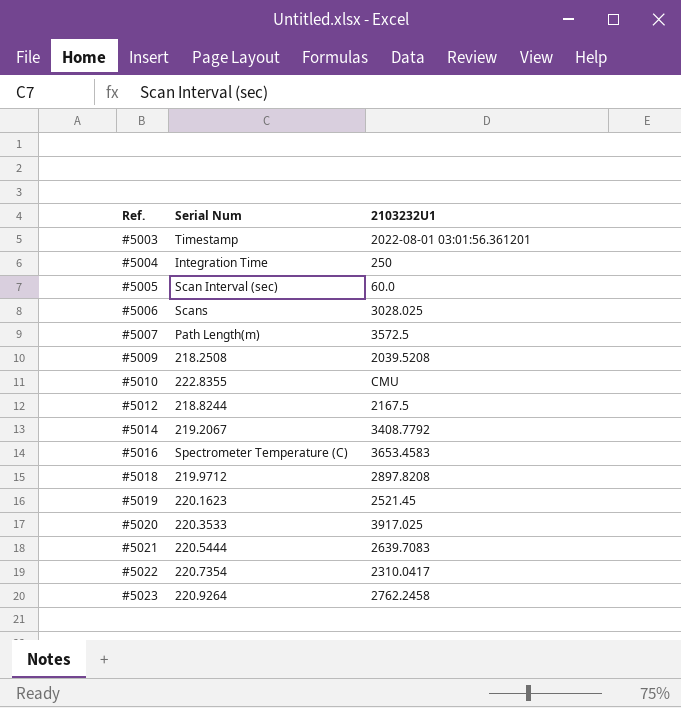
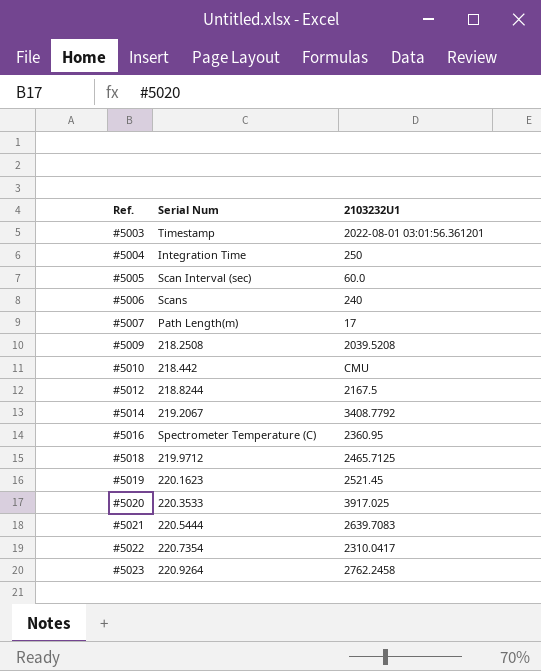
#5006 | 2103232U1: 3028.025 -> 240
#5007 | 2103232U1: 3572.5 -> 17
#5010 | Serial Num: 222.8355 -> 218.442
#5016 | 2103232U1: 3653.4583 -> 2360.95
#5018 | 2103232U1: 2897.8208 -> 2465.7125

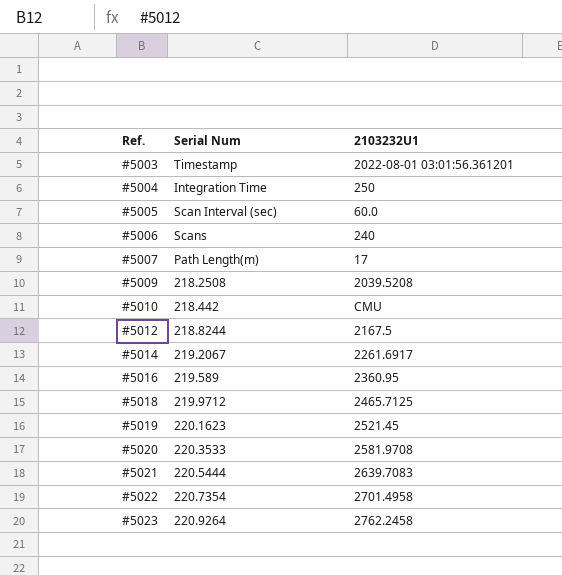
#5014 | 2103232U1: 3408.7792 -> 2261.6917
#5016 | Serial Num: Spectrometer Temperature (C) -> 219.589
#5020 | 2103232U1: 3917.025 -> 2581.9708
#5022 | 2103232U1: 2310.0417 -> 2701.4958

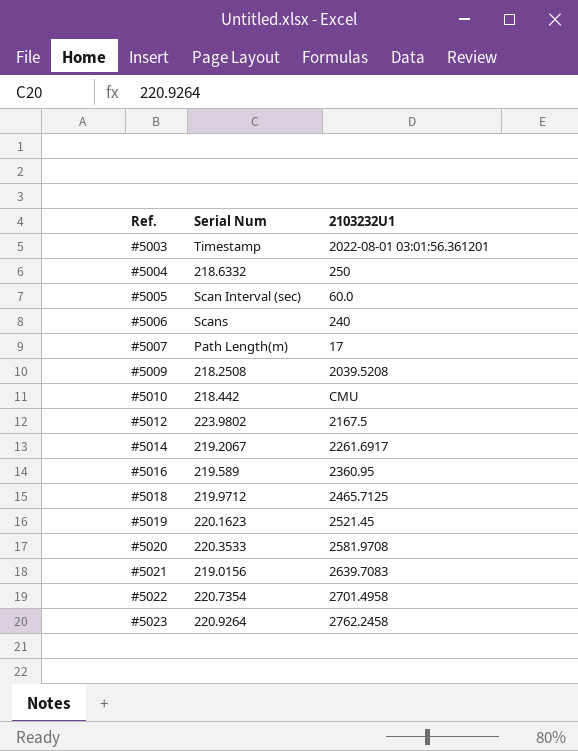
#5004 | Serial Num: Integration Time -> 218.6332
#5012 | Serial Num: 218.8244 -> 223.9802
#5021 | Serial Num: 220.5444 -> 219.0156

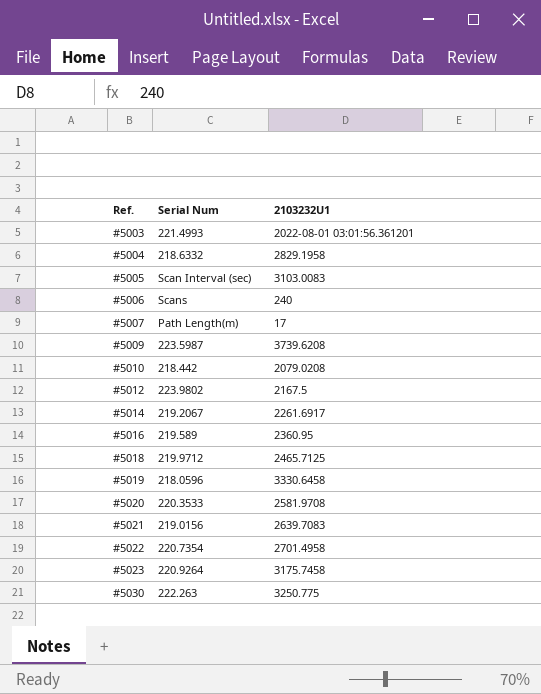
#5003 | Serial Num: Timestamp -> 221.4993
#5004 | 2103232U1: 250 -> 2829.1958
#5005 | 2103232U1: 60.0 -> 3103.0083
#5009 | Serial Num: 218.2508 -> 223.5987
#5009 | 2103232U1: 2039.5208 -> 3739.6208
#5010 | 2103232U1: CMU -> 2079.0208
#5019 | Serial Num: 220.1623 -> 218.0596
#5019 | 2103232U1: 2521.45 -> 3330.6458
#5023 | 2103232U1: 2762.2458 -> 3175.7458
row #5030: none -> 222.263 | 3250.775

